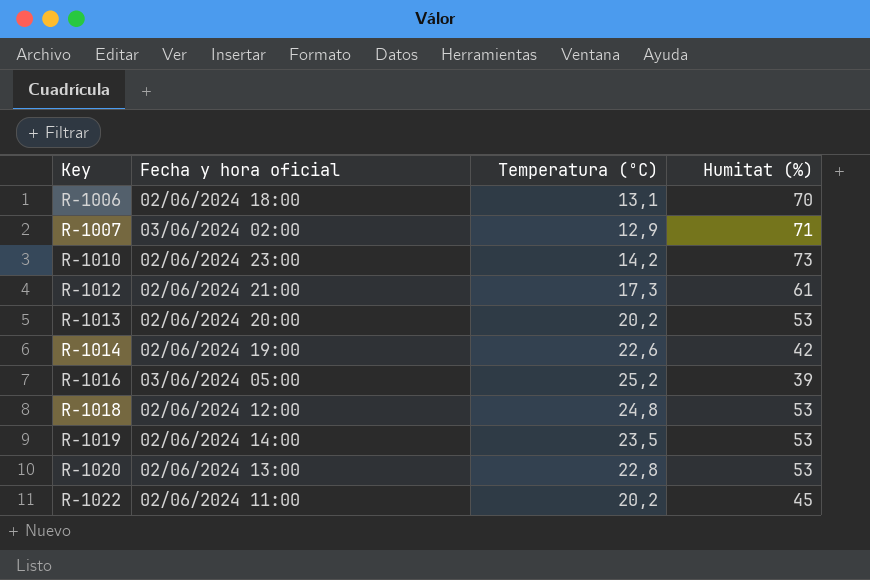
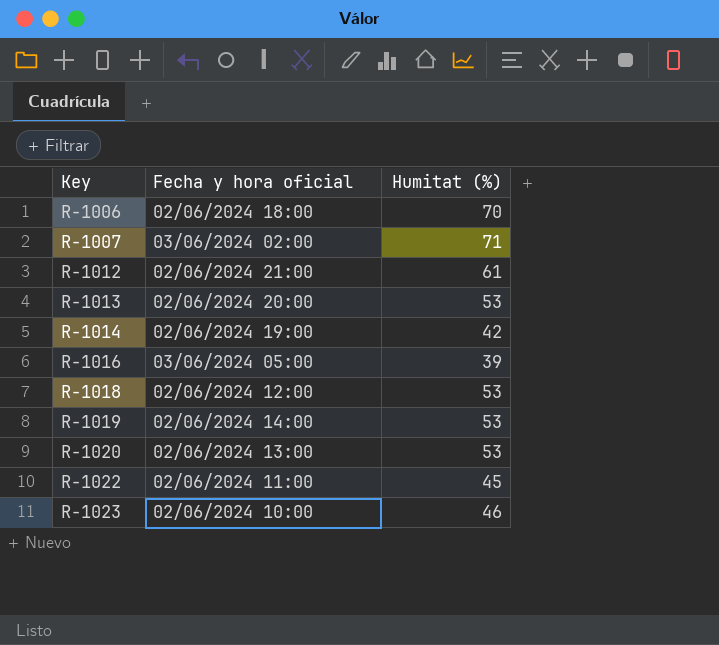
column Temperatura (ºC) | position: 3 -> none
row R-1010: 02/06/2024 23:00 | 14,2 | 73 -> none
row R-1023: none -> 02/06/2024 10:00 | 46

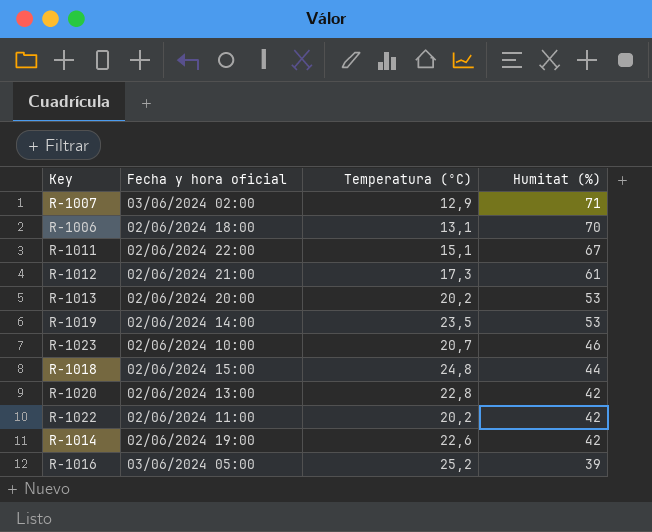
row order: Key ascending -> Humitat (%) descending
column Temperatura (ºC) | position: none -> 3
row R-1011: none -> 02/06/2024 22:00 | 15,1 | 67
R-1018 | Fecha y hora oficial: 02/06/2024 12:00 -> 02/06/2024 15:00
R-1018 | Humitat (%): 53 -> 44
R-1020 | Humitat (%): 53 -> 42
R-1022 | Humitat (%): 45 -> 42

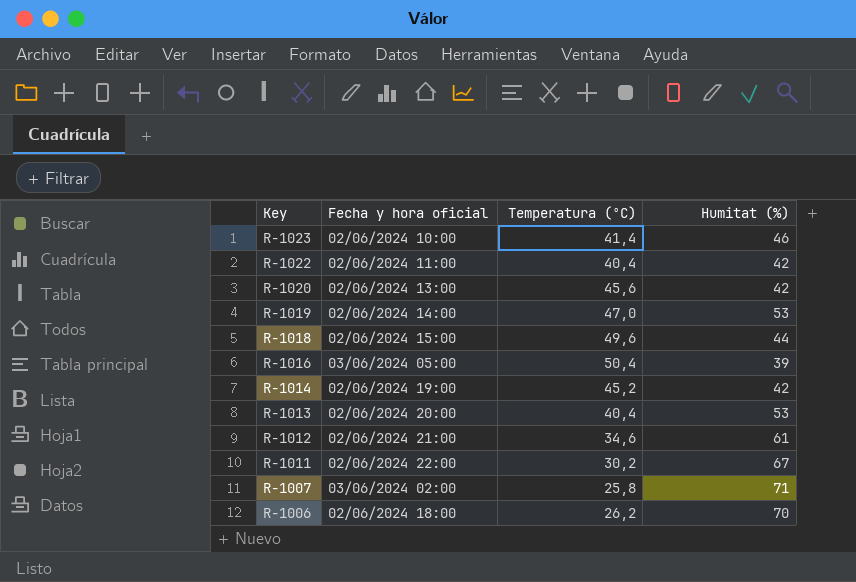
row order: Humitat (%) descending -> Key descending
R-1023 | Temperatura (ºC): 20,7 -> 41,4
R-1022 | Temperatura (ºC): 20,2 -> 40,4
R-1020 | Temperatura (ºC): 22,8 -> 45,6
R-1019 | Temperatura (ºC): 23,5 -> 47,0
R-1018 | Temperatura (ºC): 24,8 -> 49,6
R-1016 | Temperatura (ºC): 25,2 -> 50,4
R-1014 | Temperatura (ºC): 22,6 -> 45,2
R-1013 | Temperatura (ºC): 20,2 -> 40,4
R-1012 | Temperatura (ºC): 17,3 -> 34,6
R-1011 | Temperatura (ºC): 15,1 -> 30,2
R-1007 | Temperatura (ºC): 12,9 -> 25,8
R-1006 | Temperatura (ºC): 13,1 -> 26,2

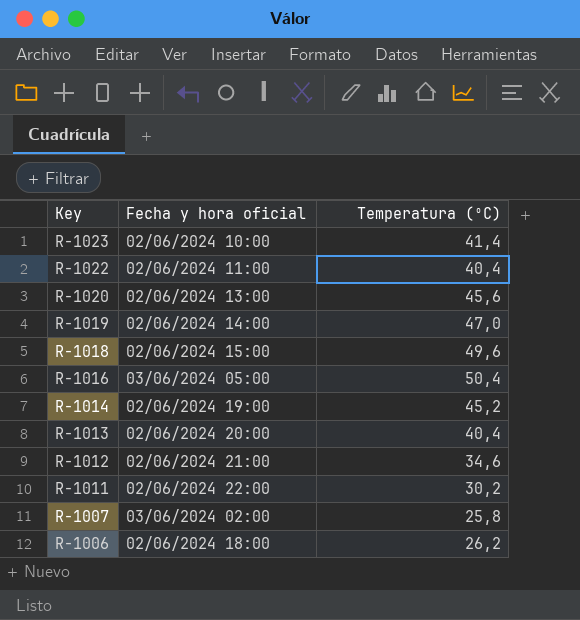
column Humitat (%) | position: 4 -> none

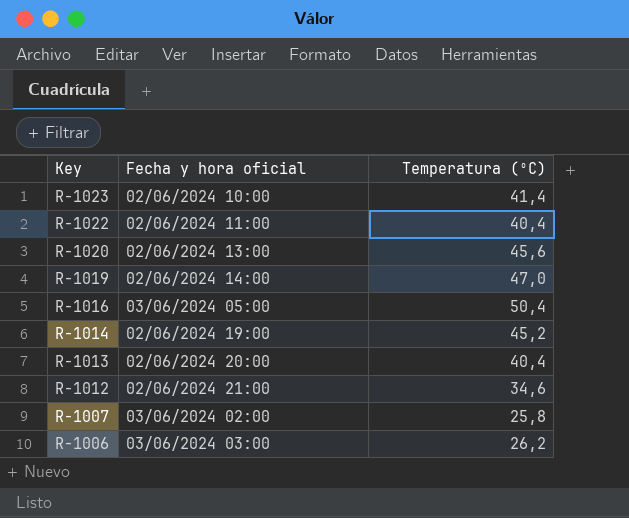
row R-1018: 02/06/2024 15:00 | 49,6 -> none
row R-1011: 02/06/2024 22:00 | 30,2 -> none
R-1006 | Fecha y hora oficial: 02/06/2024 18:00 -> 03/06/2024 03:00

